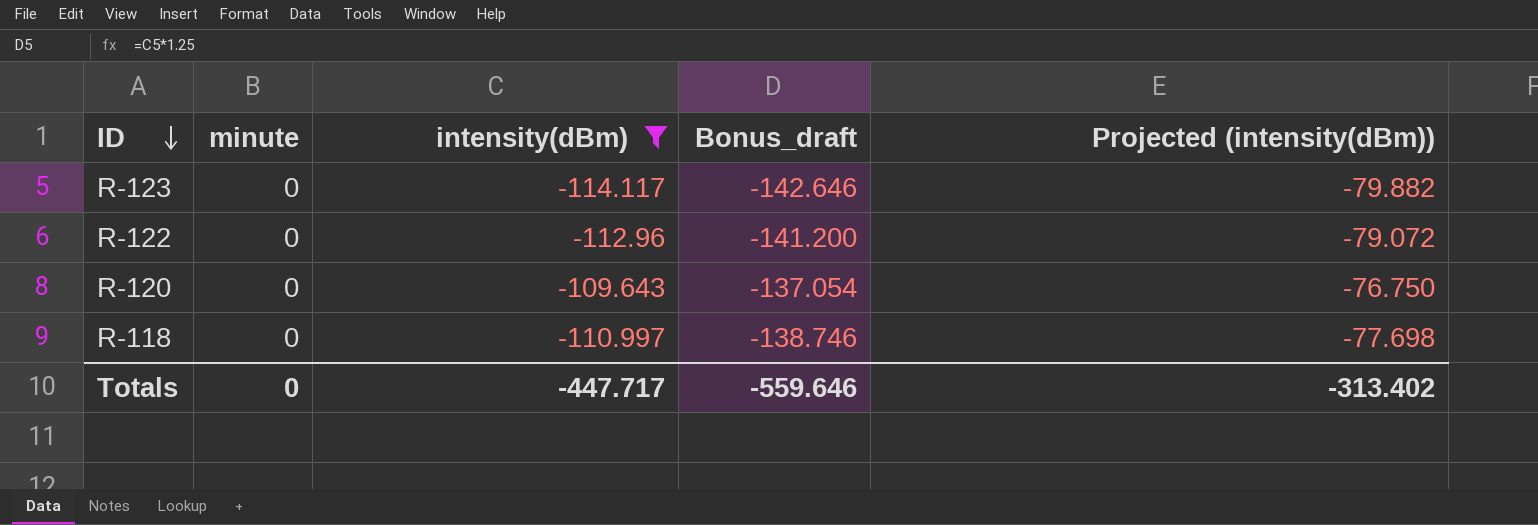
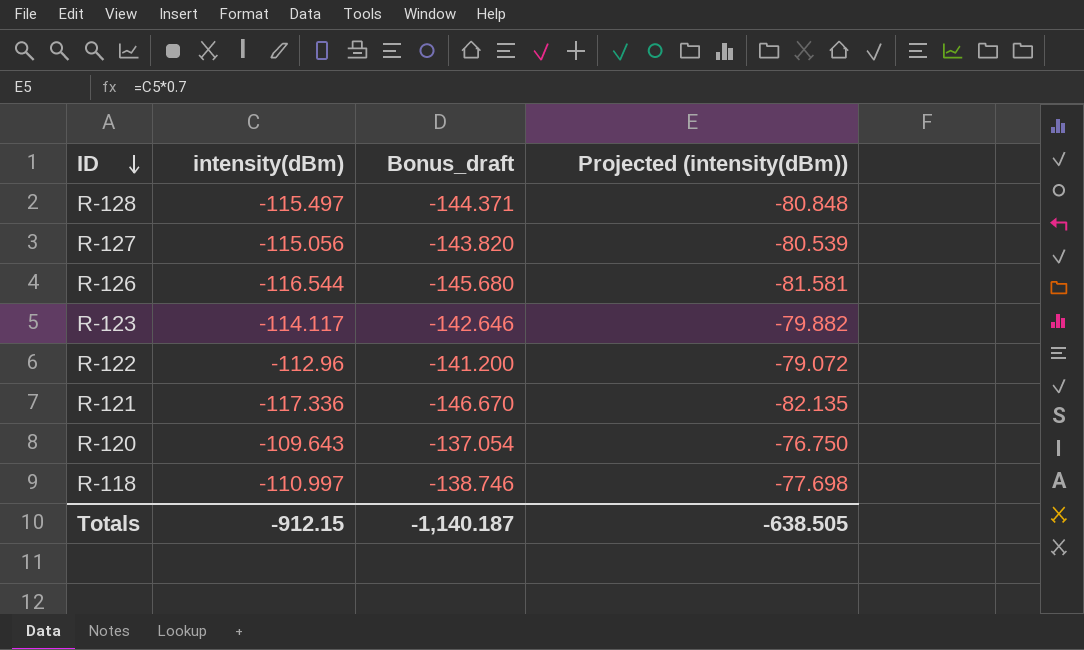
filter: intensity(dBm) >= -114.117 -> none
column minute | position: 2 -> none
Totals | intensity(dBm): -447.717 -> -912.15
Totals | Bonus_draft: -559.646 -> -1,140.187
Totals | Projected (intensity(dBm)): -313.402 -> -638.505

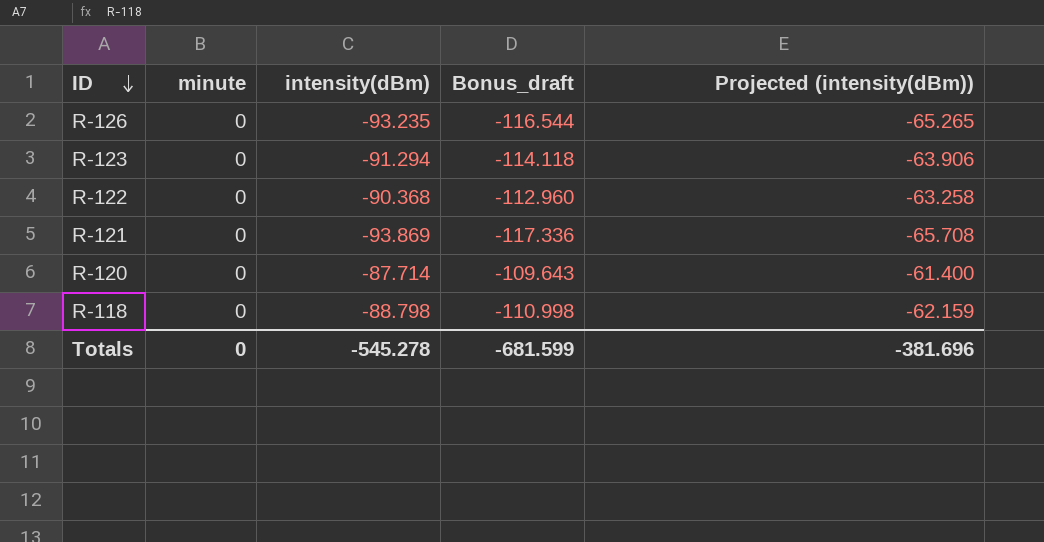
column minute | position: none -> 2
row R-128: -115.497 | -144.371 | -80.848 -> none
row R-127: -115.056 | -143.820 | -80.539 -> none
R-126 | intensity(dBm): -116.544 -> -93.235
R-126 | Bonus_draft: -145.680 -> -116.544
R-126 | Projected (intensity(dBm)): -81.581 -> -65.265
R-123 | intensity(dBm): -114.117 -> -91.294
R-123 | Bonus_draft: -142.646 -> -114.118
R-123 | Projected (intensity(dBm)): -79.882 -> -63.906
R-122 | intensity(dBm): -112.96 -> -90.368
R-122 | Bonus_draft: -141.200 -> -112.960
R-122 | Projected (intensity(dBm)): -79.072 -> -63.258
R-121 | intensity(dBm): -117.336 -> -93.869
R-121 | Bonus_draft: -146.670 -> -117.336
R-121 | Projected (intensity(dBm)): -82.135 -> -65.708
R-120 | intensity(dBm): -109.643 -> -87.714
R-120 | Bonus_draft: -137.054 -> -109.643
R-120 | Projected (intensity(dBm)): -76.750 -> -61.400
R-118 | intensity(dBm): -110.997 -> -88.798
R-118 | Bonus_draft: -138.746 -> -110.998
R-118 | Projected (intensity(dBm)): -77.698 -> -62.159
Totals | intensity(dBm): -912.15 -> -545.278
Totals | Bonus_draft: -1,140.187 -> -681.599
Totals | Projected (intensity(dBm)): -638.505 -> -381.696

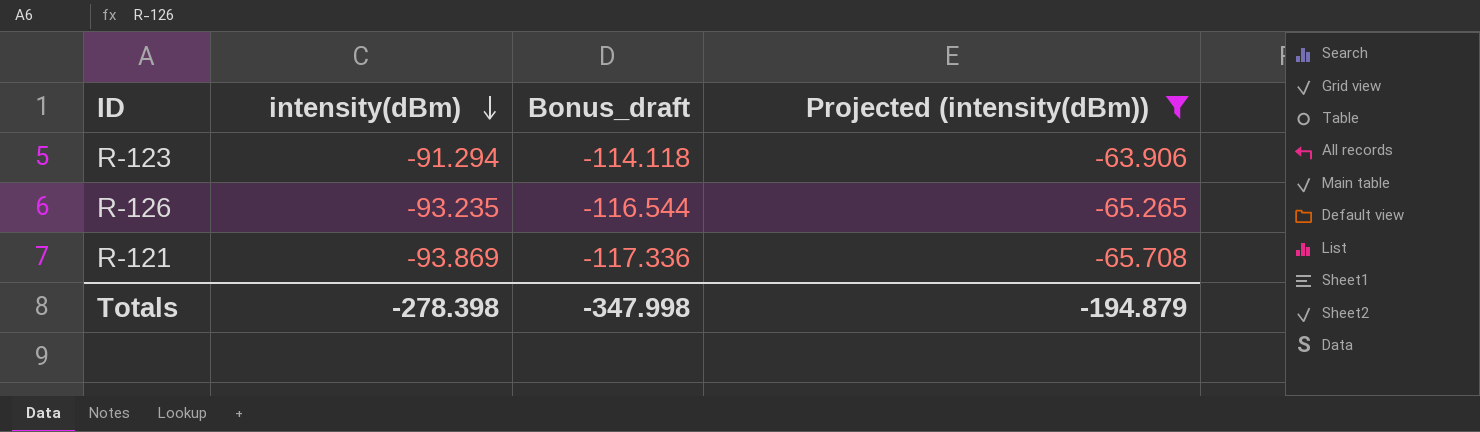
filter: none -> Projected (intensity(dBm)) <= -63.906
row order: ID descending -> intensity(dBm) descending
column minute | position: 2 -> none
Totals | intensity(dBm): -545.278 -> -278.398
Totals | Bonus_draft: -681.599 -> -347.998
Totals | Projected (intensity(dBm)): -381.696 -> -194.879

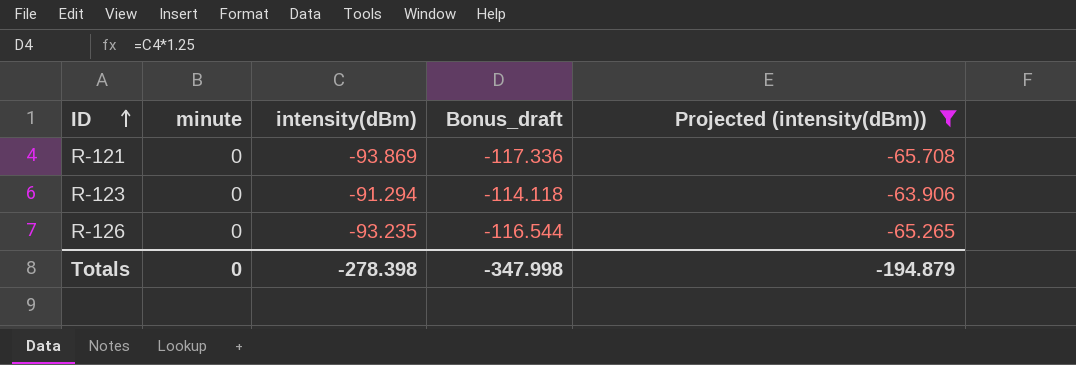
row order: intensity(dBm) descending -> ID ascending
column minute | position: none -> 2

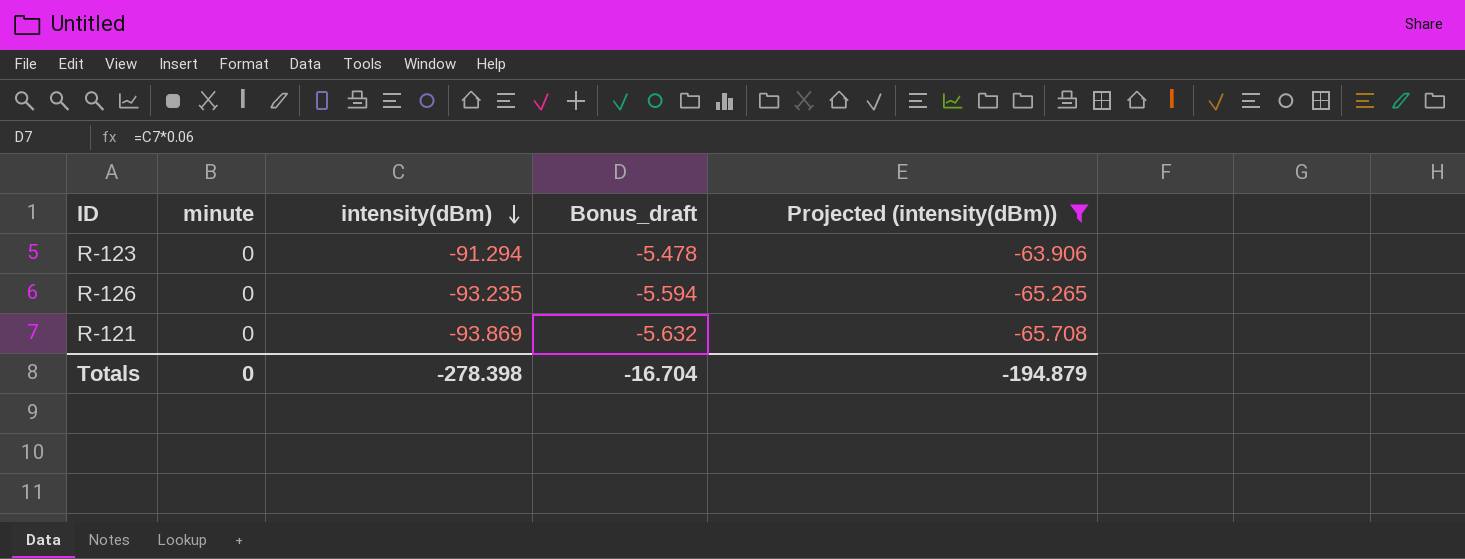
row order: ID ascending -> intensity(dBm) descending
column Bonus_draft | formula: [intensity(dBm)] * 1.25 -> [intensity(dBm)] * 0.06
Totals | Bonus_draft: -347.998 -> -16.704

